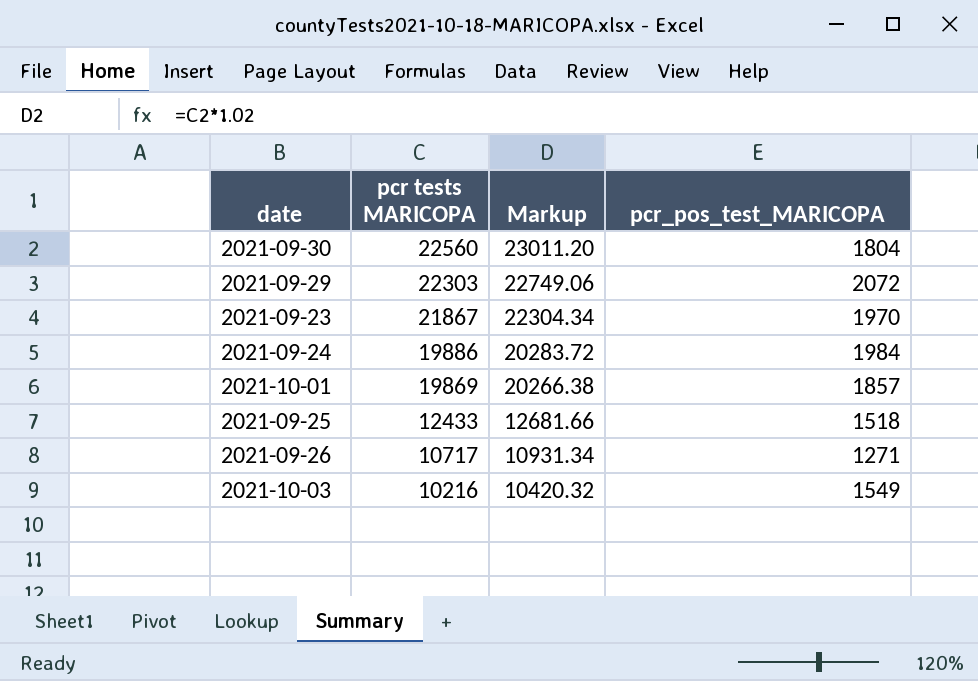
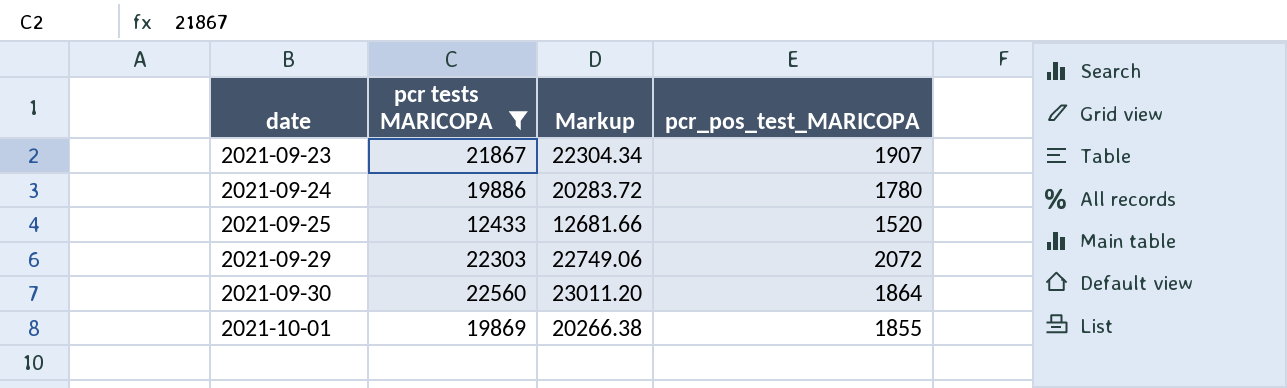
filter: none -> pcr tests MARICOPA >= 12433
row order: pcr tests MARICOPA descending -> date ascending
2021-09-23 | pcr_pos_test_MARICOPA: 1970 -> 1907
2021-09-24 | pcr_pos_test_MARICOPA: 1984 -> 1780
2021-09-25 | pcr_pos_test_MARICOPA: 1518 -> 1520
2021-09-30 | pcr_pos_test_MARICOPA: 1804 -> 1864
2021-10-01 | pcr_pos_test_MARICOPA: 1857 -> 1855

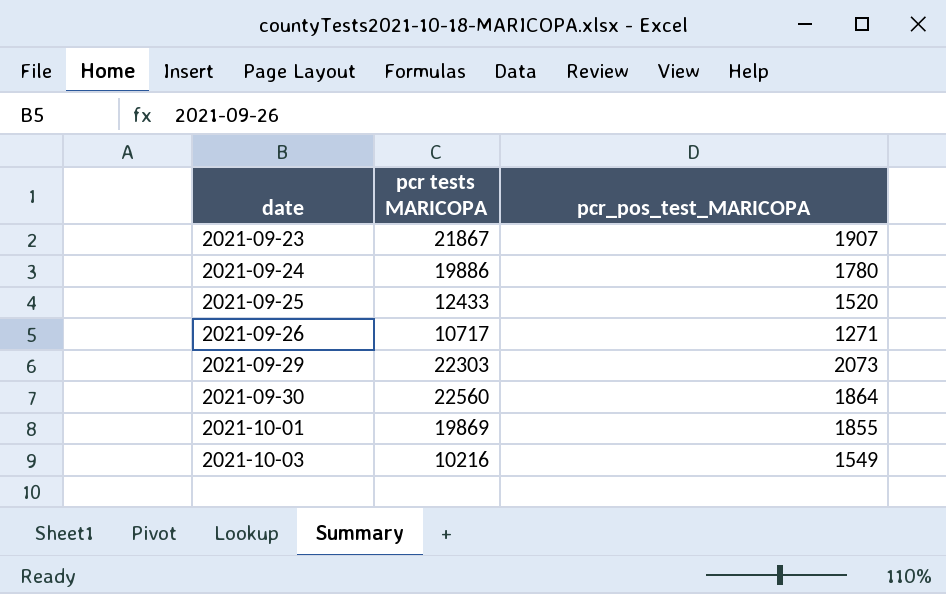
filter: pcr tests MARICOPA >= 12433 -> none
column Markup | formula: [pcr tests MARICOPA] * 1.02 -> none
2021-09-29 | pcr_pos_test_MARICOPA: 2072 -> 2073

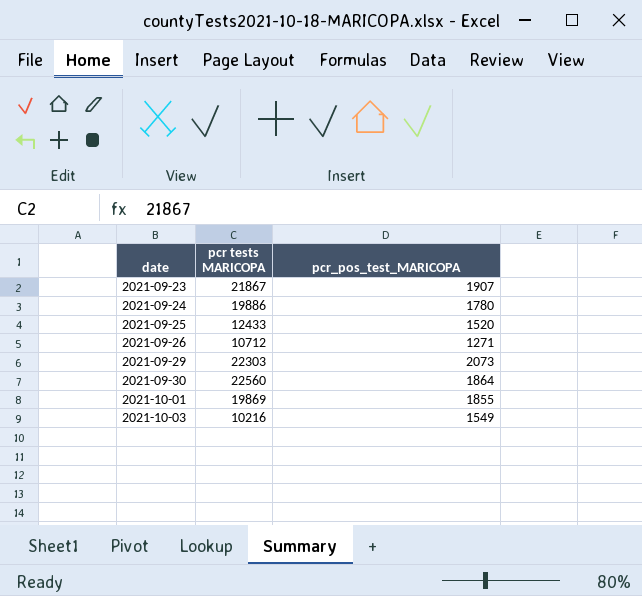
2021-09-26 | pcr tests MARICOPA: 10717 -> 10712

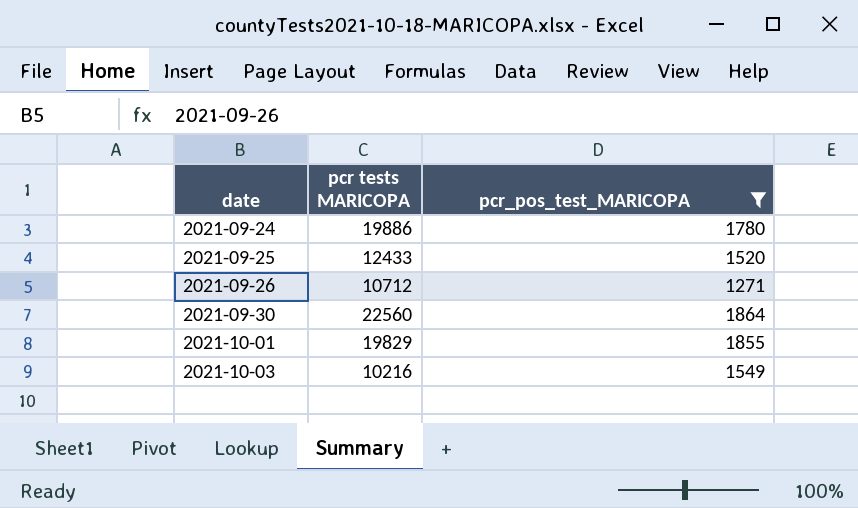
filter: none -> pcr_pos_test_MARICOPA <= 1864
2021-10-01 | pcr tests MARICOPA: 19869 -> 19829

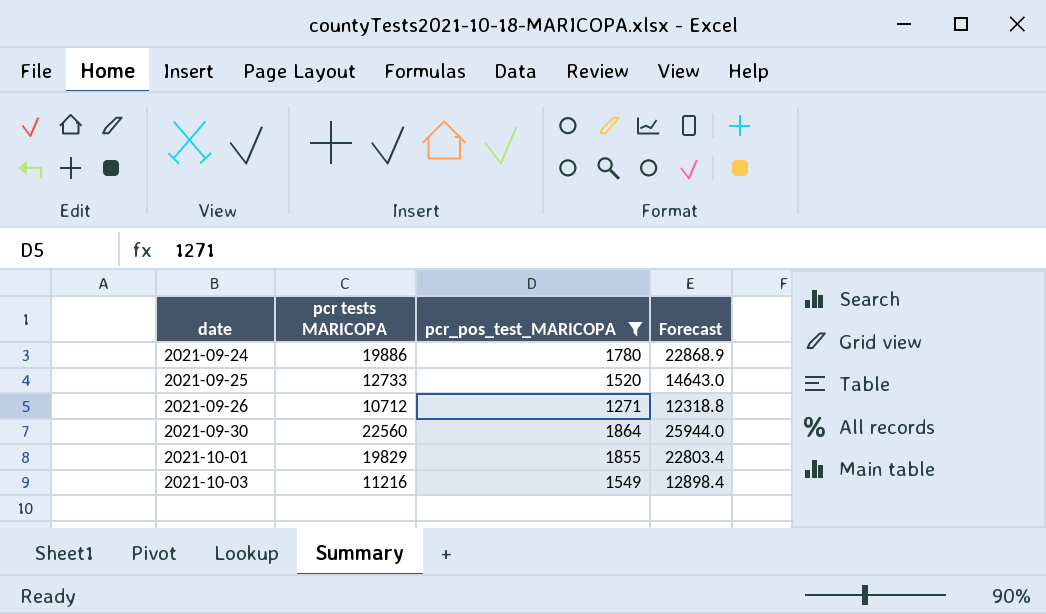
column Forecast | formula: none -> [pcr tests MARICOPA] * 1.15
2021-09-25 | pcr tests MARICOPA: 12433 -> 12733
2021-10-03 | pcr tests MARICOPA: 10216 -> 11216

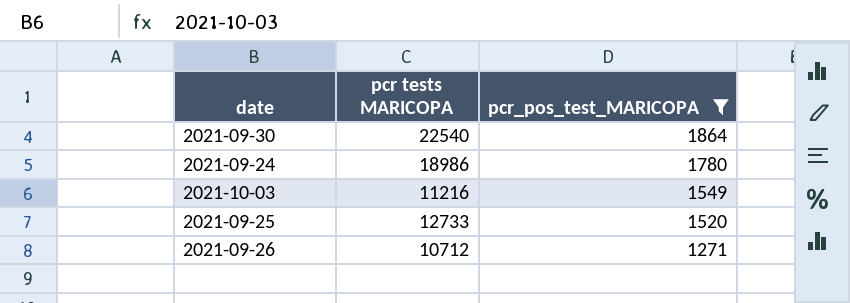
row order: date ascending -> pcr_pos_test_MARICOPA descending
column Forecast | formula: [pcr tests MARICOPA] * 1.15 -> none
row 2021-10-01: 19829 | 1855 | 22803.4 -> none
2021-09-30 | pcr tests MARICOPA: 22560 -> 22540
2021-09-24 | pcr tests MARICOPA: 19886 -> 18986

